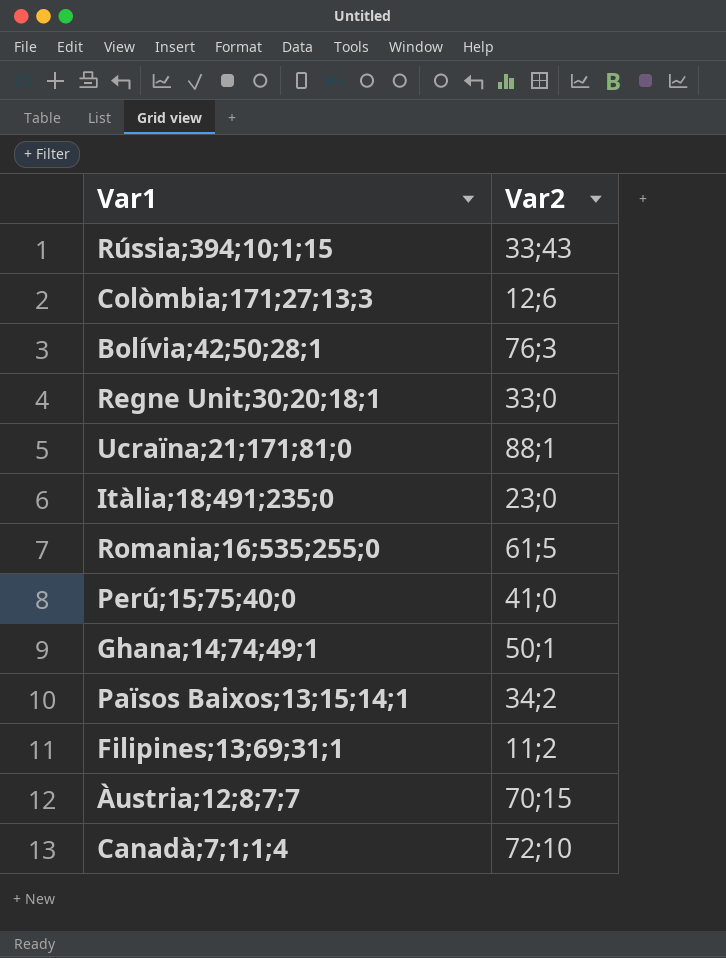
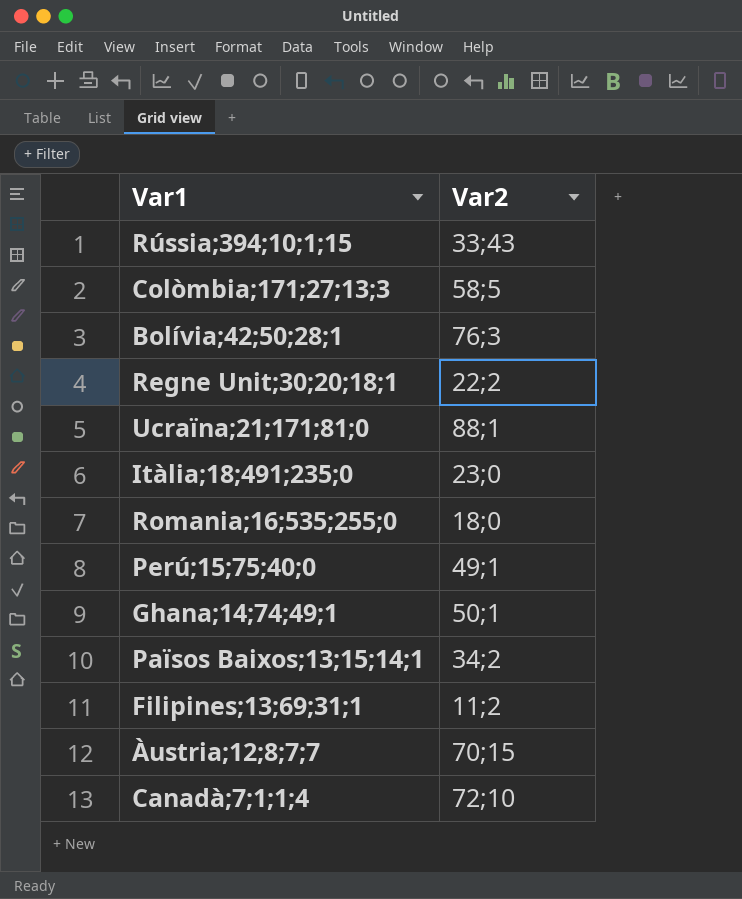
Colòmbia;171;27;13;3 | Var2: 12;6 -> 58;5
Regne Unit;30;20;18;1 | Var2: 33;0 -> 22;2
Romania;16;535;255;0 | Var2: 61;5 -> 18;0
Perú;15;75;40;0 | Var2: 41;0 -> 49;1

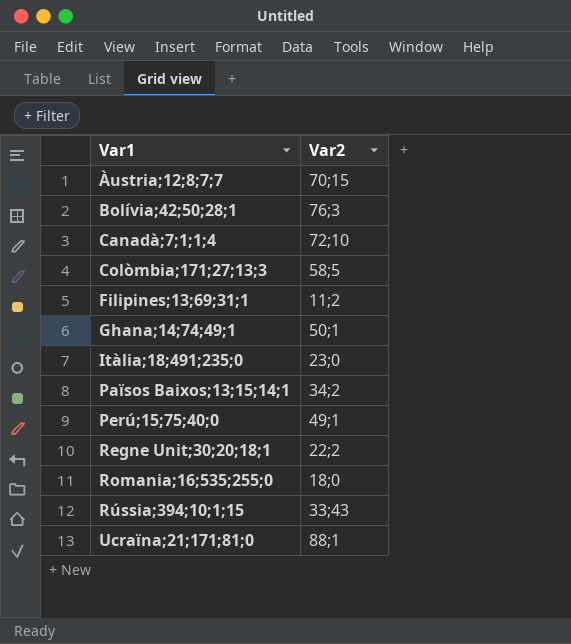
row order: none -> Var1 ascending

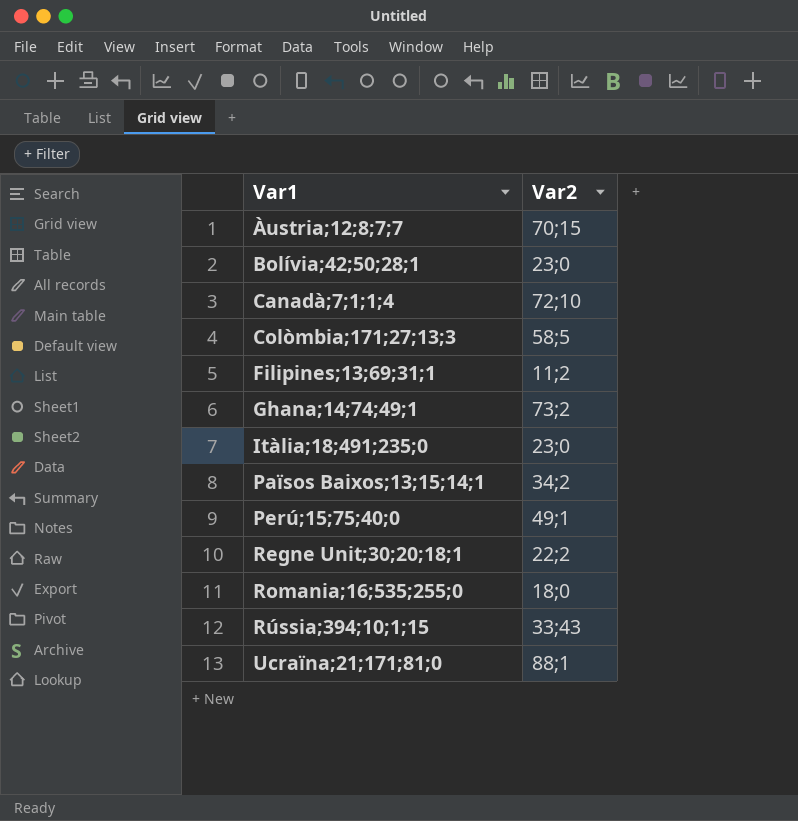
Bolívia;42;50;28;1 | Var2: 76;3 -> 23;0
Ghana;14;74;49;1 | Var2: 50;1 -> 73;2

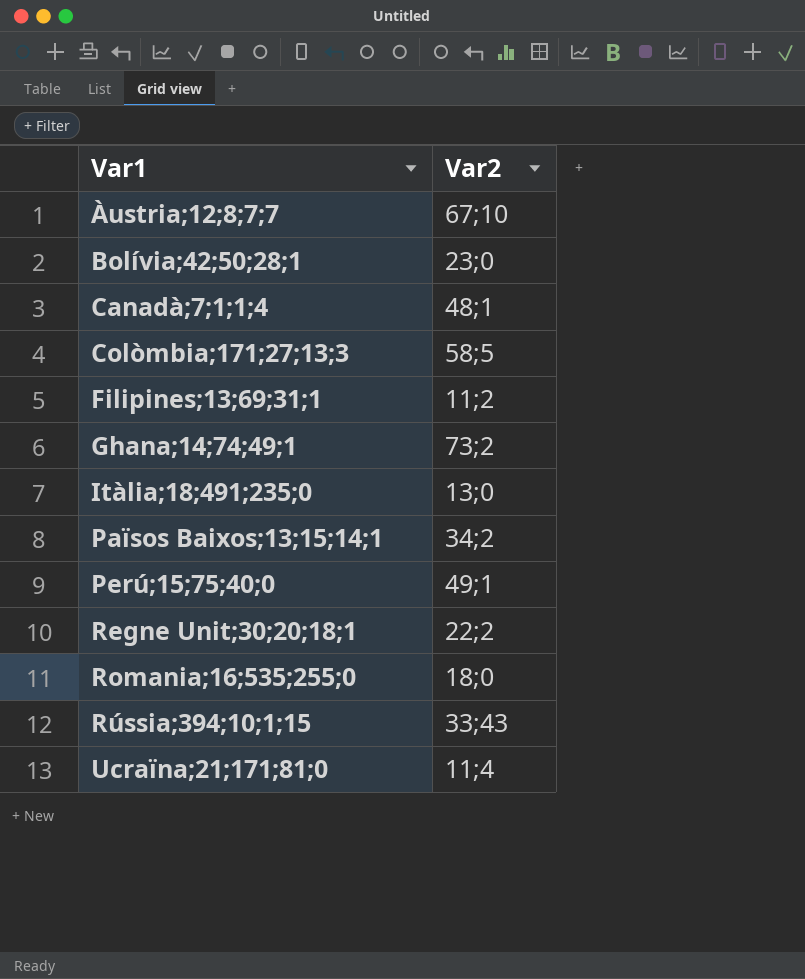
Àustria;12;8;7;7 | Var2: 70;15 -> 67;10
Canadà;7;1;1;4 | Var2: 72;10 -> 48;1
Itàlia;18;491;235;0 | Var2: 23;0 -> 13;0
Ucraïna;21;171;81;0 | Var2: 88;1 -> 11;4

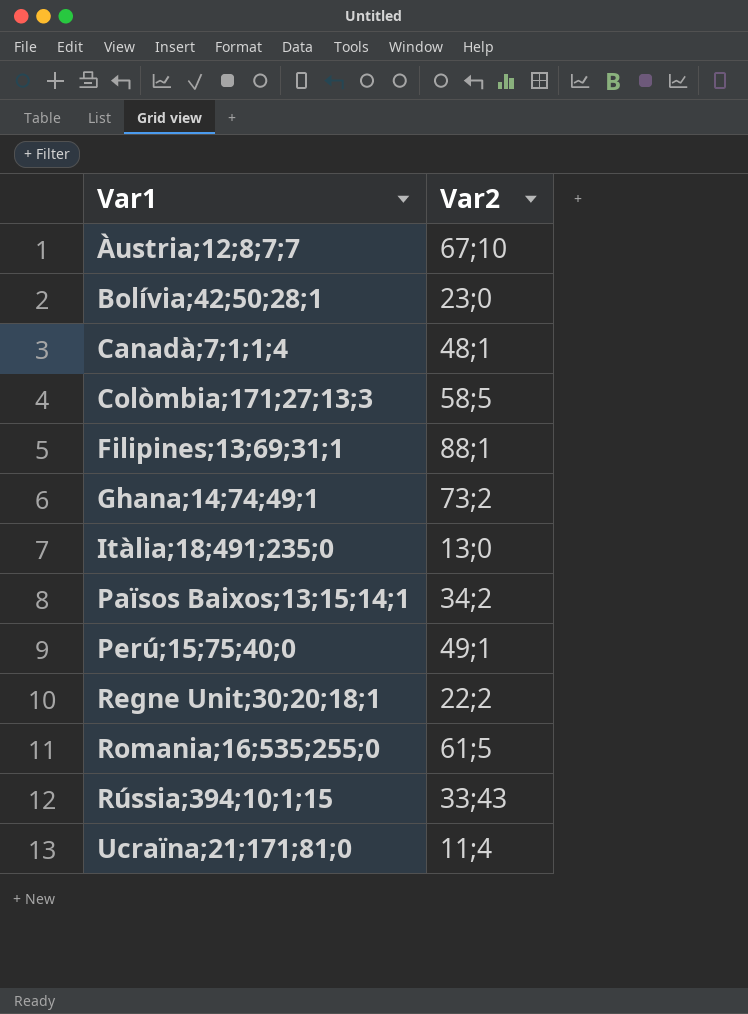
Filipines;13;69;31;1 | Var2: 11;2 -> 88;1
Romania;16;535;255;0 | Var2: 18;0 -> 61;5

